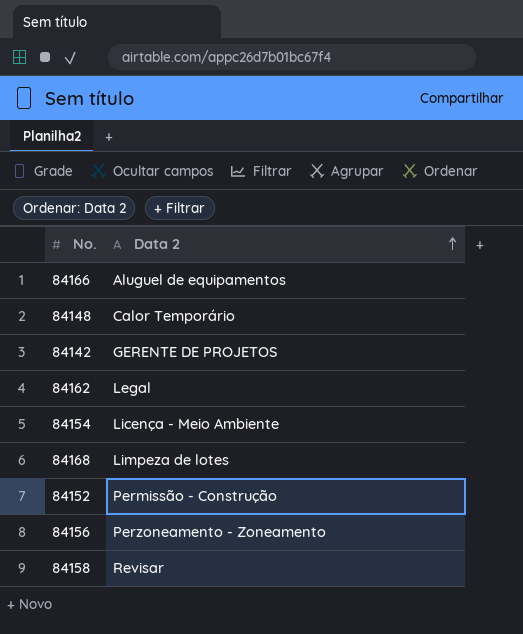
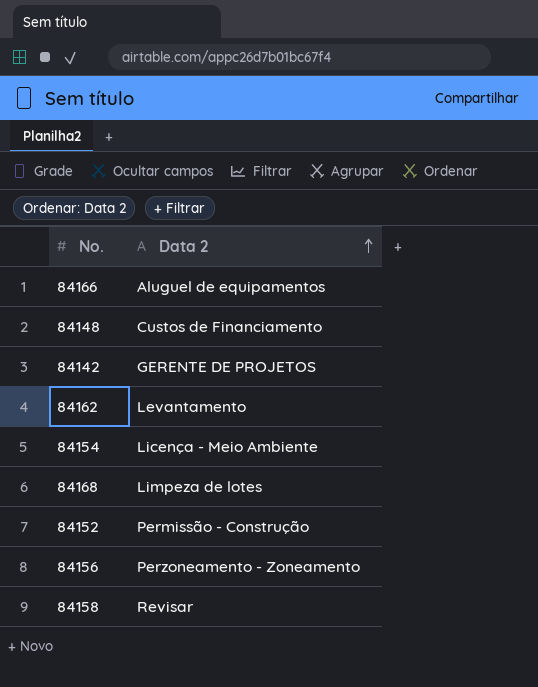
84148 | Data 2: Calor Temporário -> Custos de Financiamento
84162 | Data 2: Legal -> Levantamento

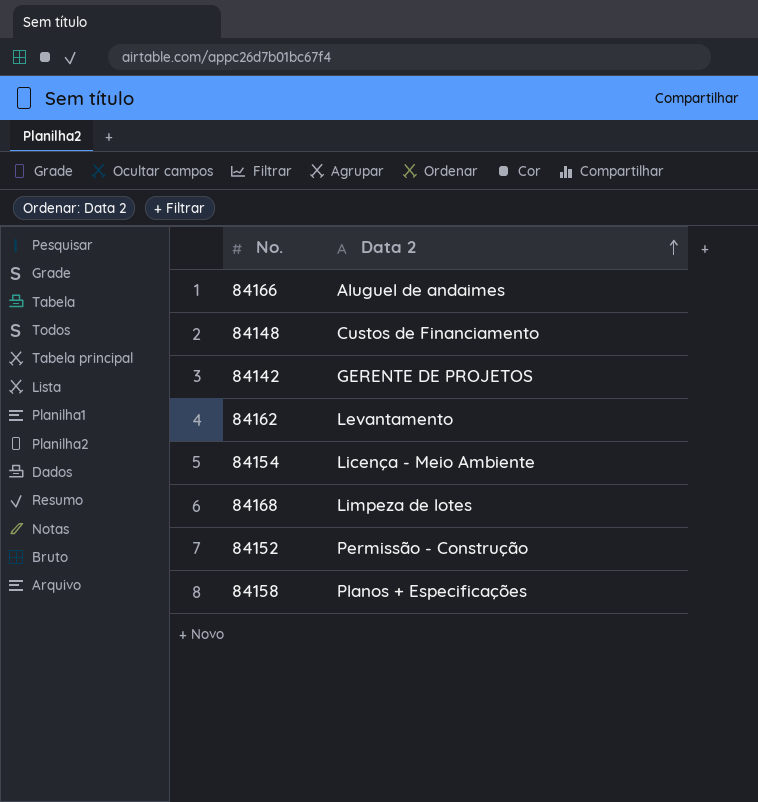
row 84156: Perzoneamento - Zoneamento -> none
84166 | Data 2: Aluguel de equipamentos -> Aluguel de andaimes
84158 | Data 2: Revisar -> Planos + Especificações

